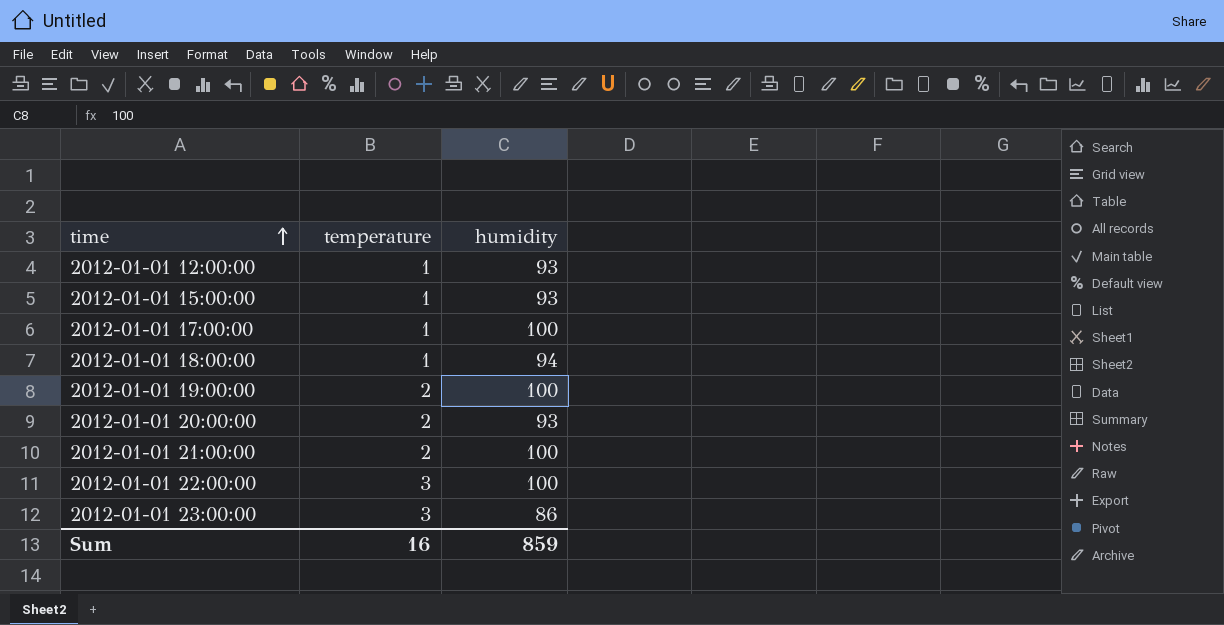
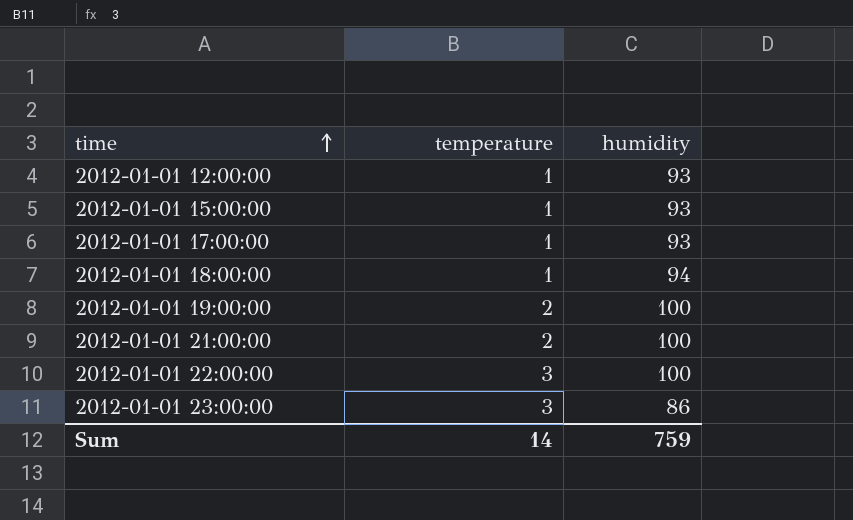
row 2012-01-01 20:00:00: 2 | 93 -> none
2012-01-01 17:00:00 | humidity: 100 -> 93
Sum | temperature: 16 -> 14
Sum | humidity: 859 -> 759

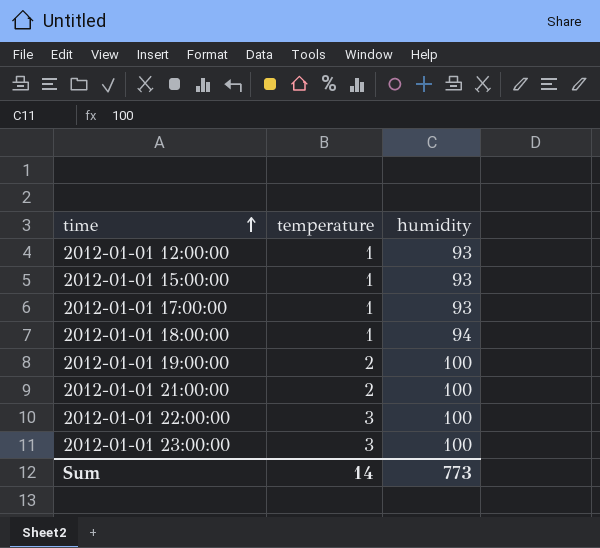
2012-01-01 23:00:00 | humidity: 86 -> 100
Sum | humidity: 759 -> 773

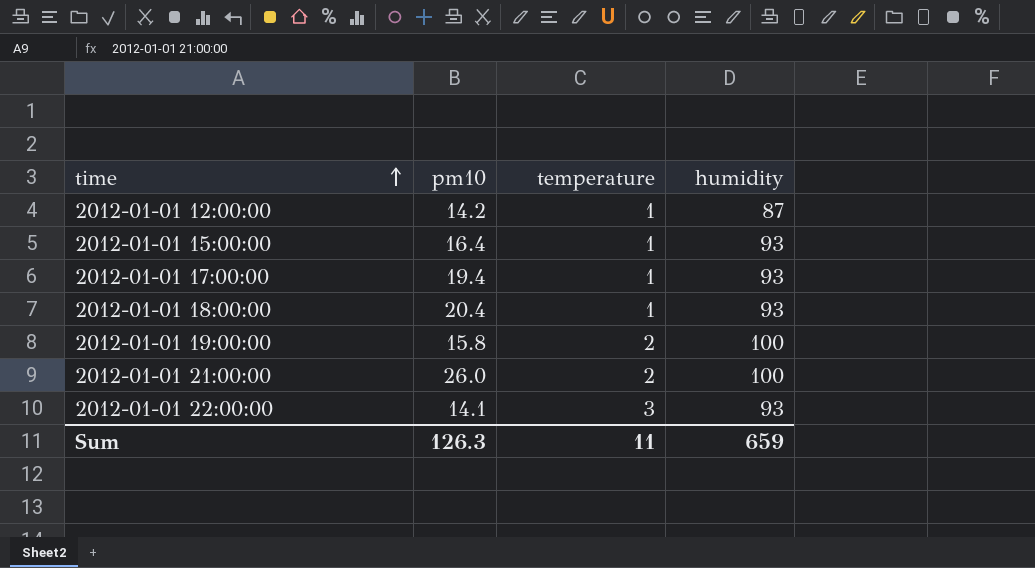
column pm10 | position: none -> 2
row 2012-01-01 23:00:00: 3 | 100 -> none
2012-01-01 12:00:00 | humidity: 93 -> 87
2012-01-01 18:00:00 | humidity: 94 -> 93
2012-01-01 22:00:00 | humidity: 100 -> 93
Sum | temperature: 14 -> 11
Sum | humidity: 773 -> 659

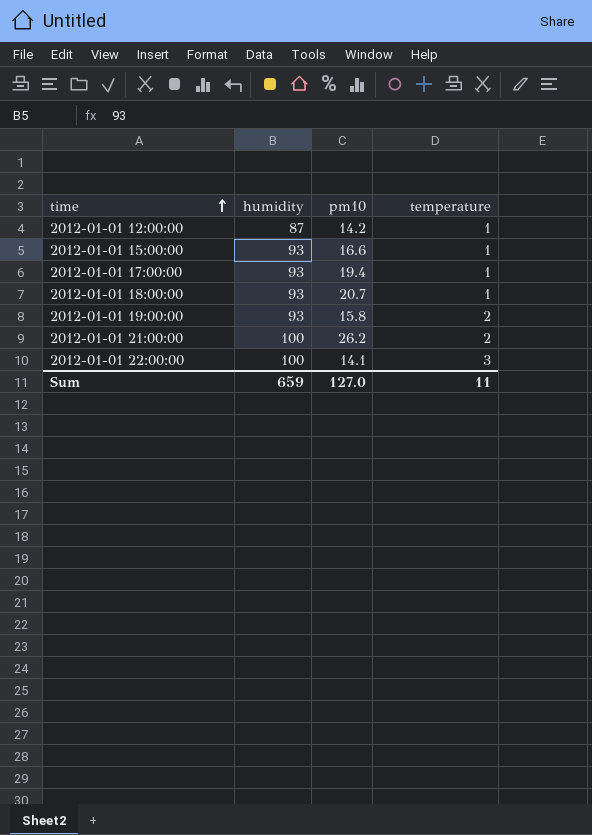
column humidity | position: 4 -> 2
2012-01-01 15:00:00 | pm10: 16.4 -> 16.6
2012-01-01 18:00:00 | pm10: 20.4 -> 20.7
2012-01-01 19:00:00 | humidity: 100 -> 93
2012-01-01 21:00:00 | pm10: 26.0 -> 26.2
2012-01-01 22:00:00 | humidity: 93 -> 100
Sum | pm10: 126.3 -> 127.0

